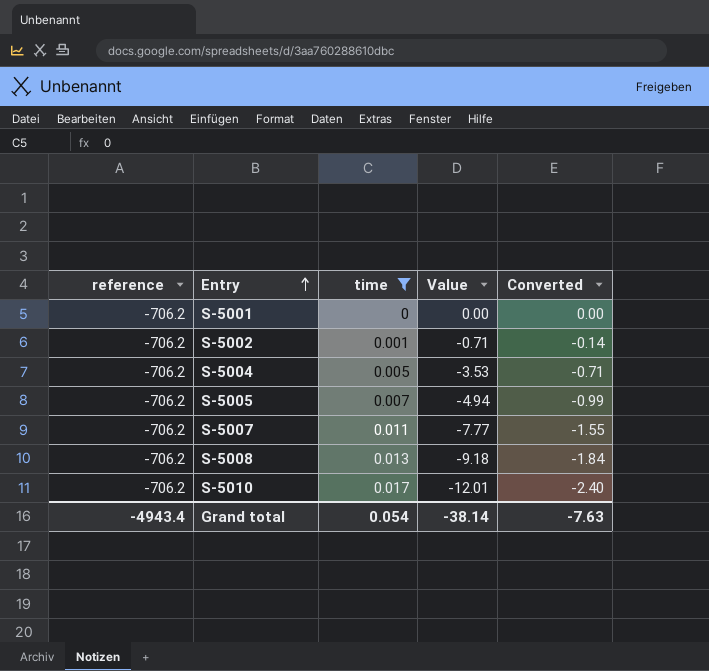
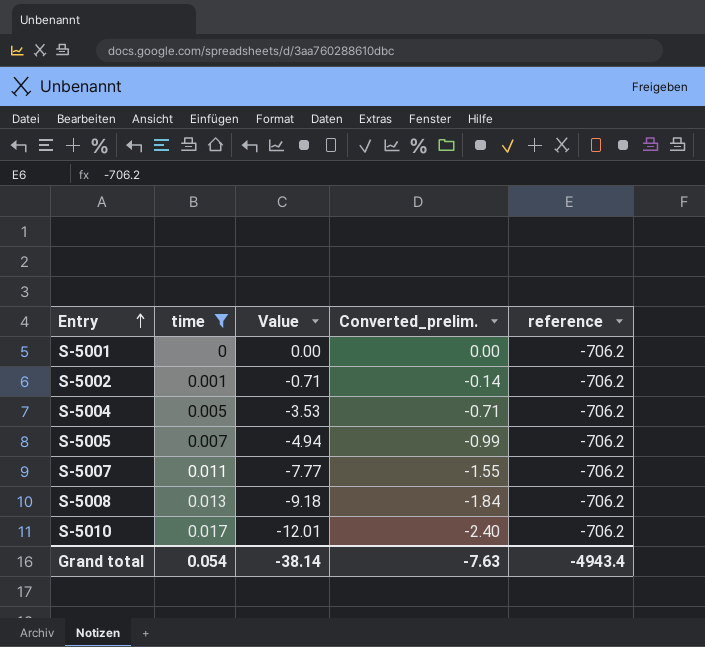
column name: Converted -> Converted_prelim.
column reference | position: 1 -> 5

